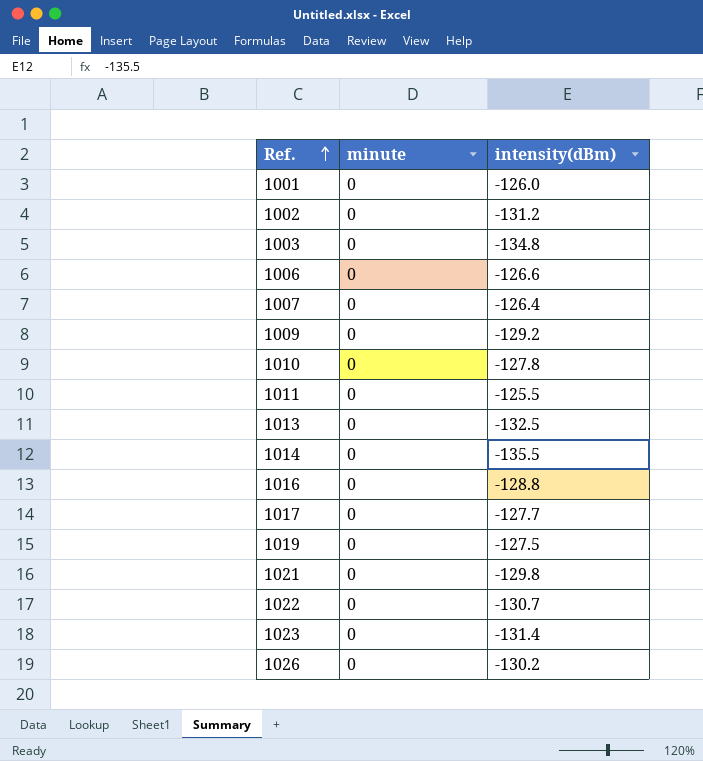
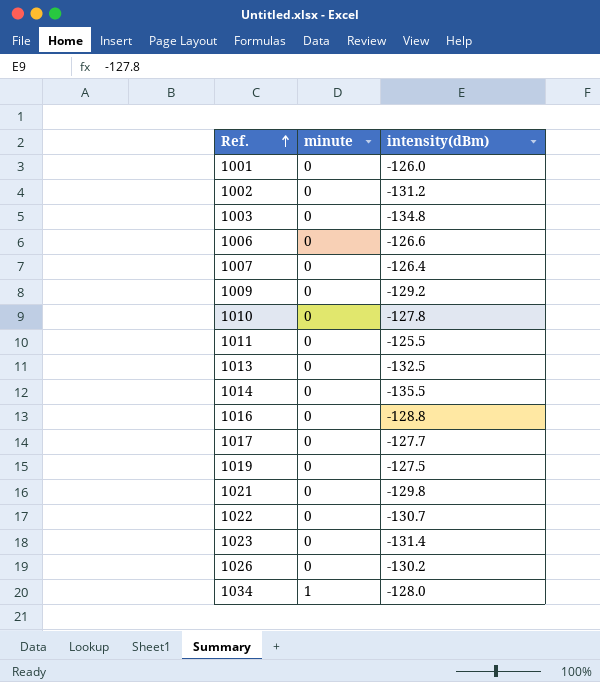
row 1034: none -> 1 | -128.0

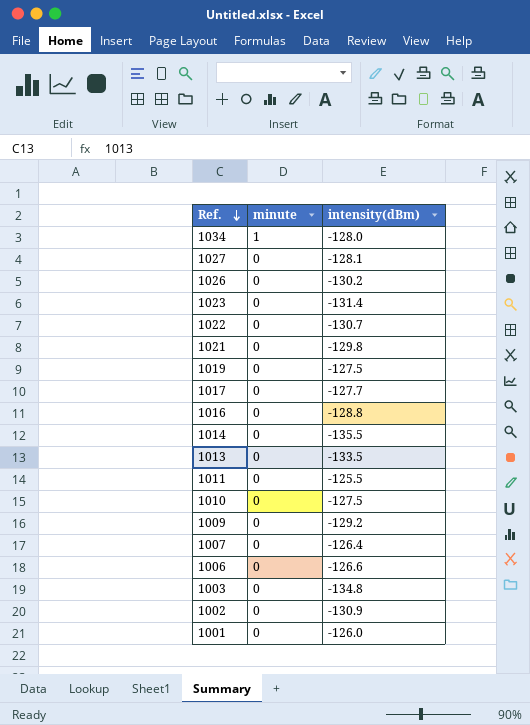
row order: Ref. ascending -> Ref. descending
row 1027: none -> 0 | -128.1
1013 | intensity(dBm): -132.5 -> -133.5
1010 | intensity(dBm): -127.8 -> -127.5
1002 | intensity(dBm): -131.2 -> -130.9

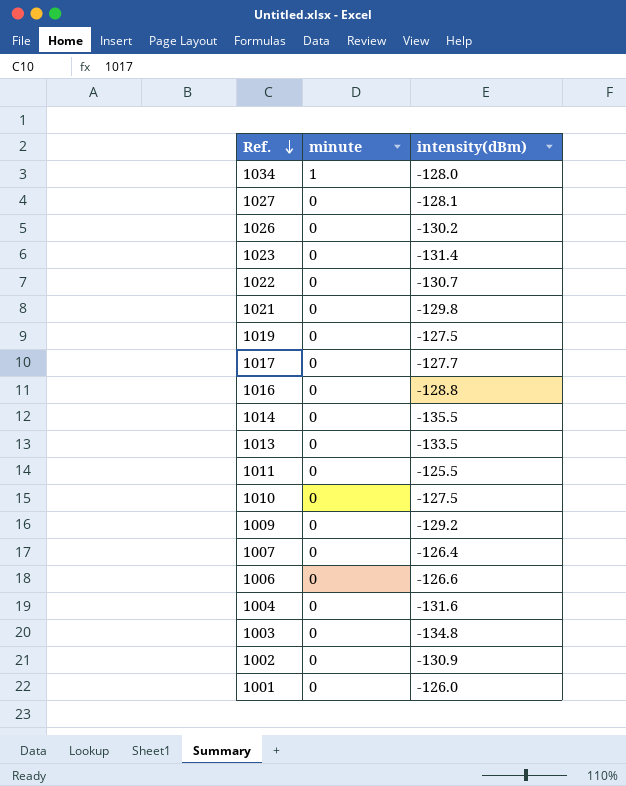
row 1004: none -> 0 | -131.6

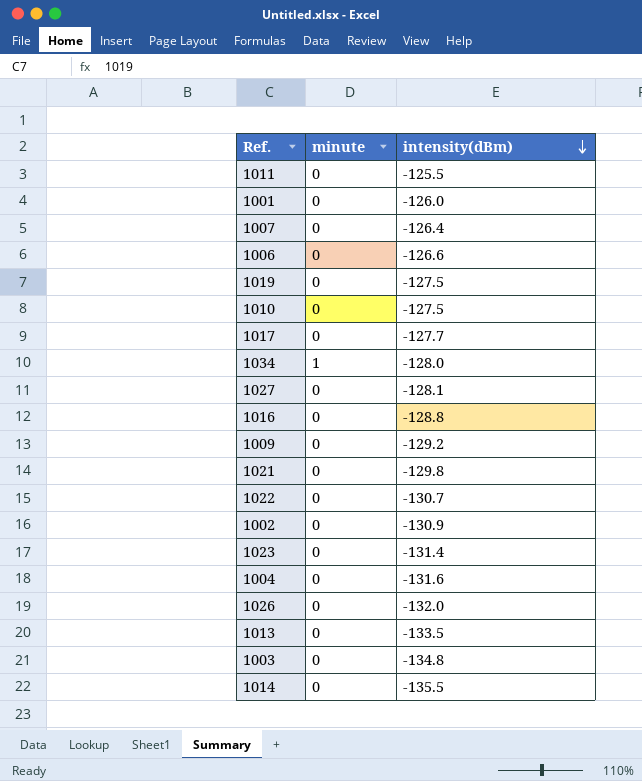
row order: Ref. descending -> intensity(dBm) descending
1026 | intensity(dBm): -130.2 -> -132.0

